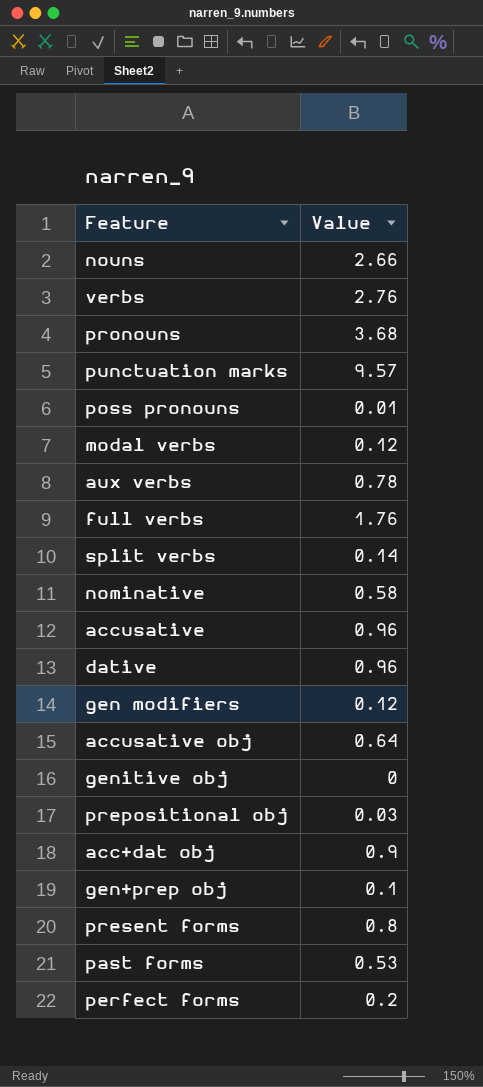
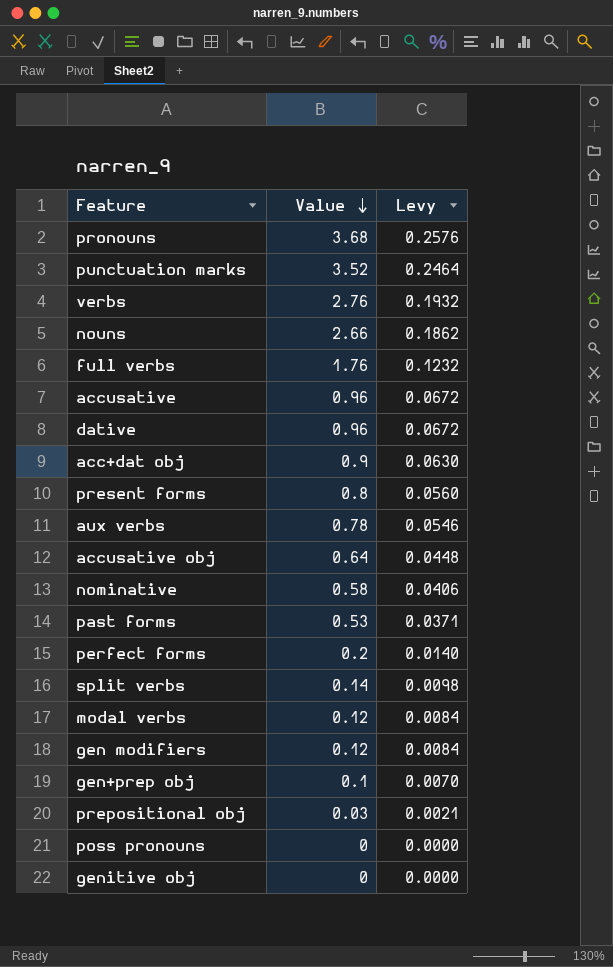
row order: none -> Value descending
column Levy | formula: none -> [Value] * 0.07
punctuation marks | Value: 9.57 -> 3.52
poss pronouns | Value: 0.01 -> 0

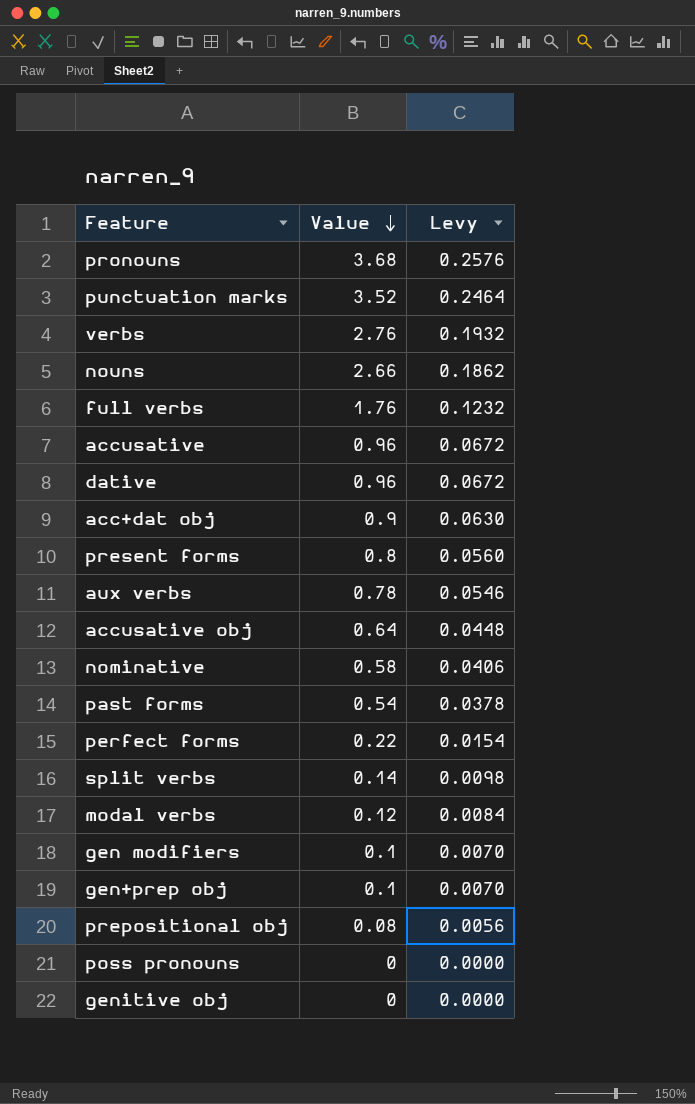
past forms | Value: 0.53 -> 0.54
past forms | Levy: 0.0371 -> 0.0378
perfect forms | Value: 0.2 -> 0.22
perfect forms | Levy: 0.0140 -> 0.0154
gen modifiers | Value: 0.12 -> 0.1
gen modifiers | Levy: 0.0084 -> 0.0070
prepositional obj | Value: 0.03 -> 0.08
prepositional obj | Levy: 0.0021 -> 0.0056

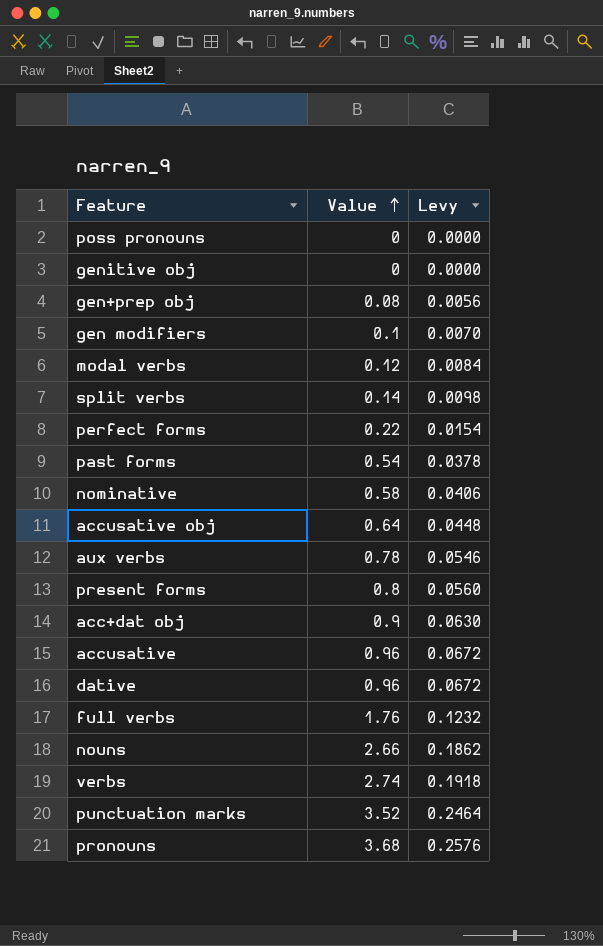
row order: Value descending -> Value ascending
row prepositional obj: 0.08 | 0.0056 -> none
gen+prep obj | Value: 0.1 -> 0.08
gen+prep obj | Levy: 0.0070 -> 0.0056
verbs | Value: 2.76 -> 2.74
verbs | Levy: 0.1932 -> 0.1918

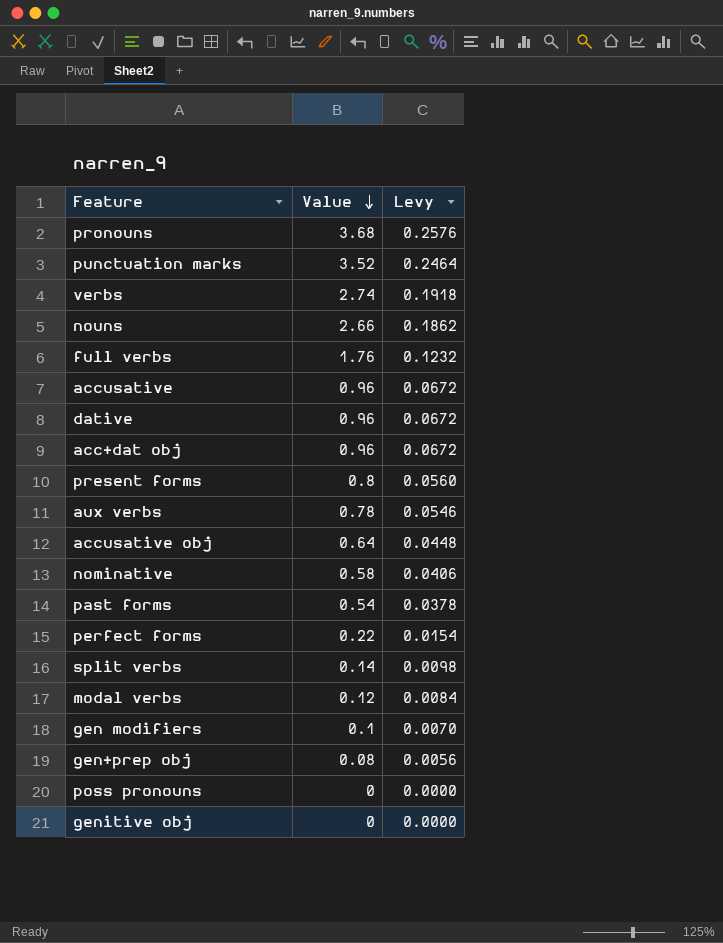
row order: Value ascending -> Value descending
acc+dat obj | Value: 0.9 -> 0.96
acc+dat obj | Levy: 0.0630 -> 0.0672

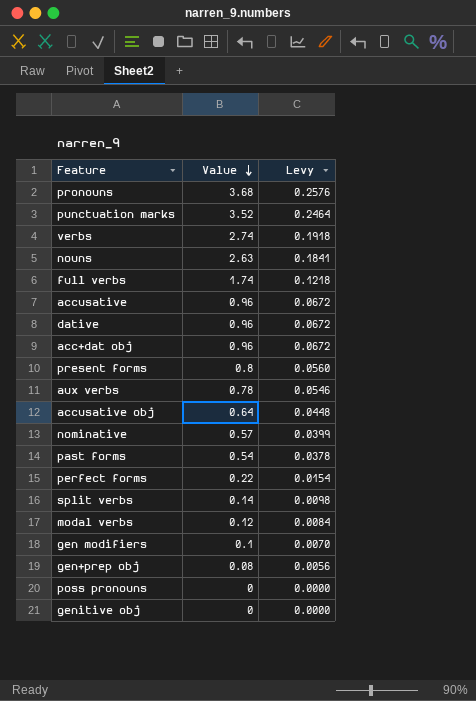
nouns | Value: 2.66 -> 2.63
nouns | Levy: 0.1862 -> 0.1841
full verbs | Value: 1.76 -> 1.74
full verbs | Levy: 0.1232 -> 0.1218
nominative | Value: 0.58 -> 0.57
nominative | Levy: 0.0406 -> 0.0399

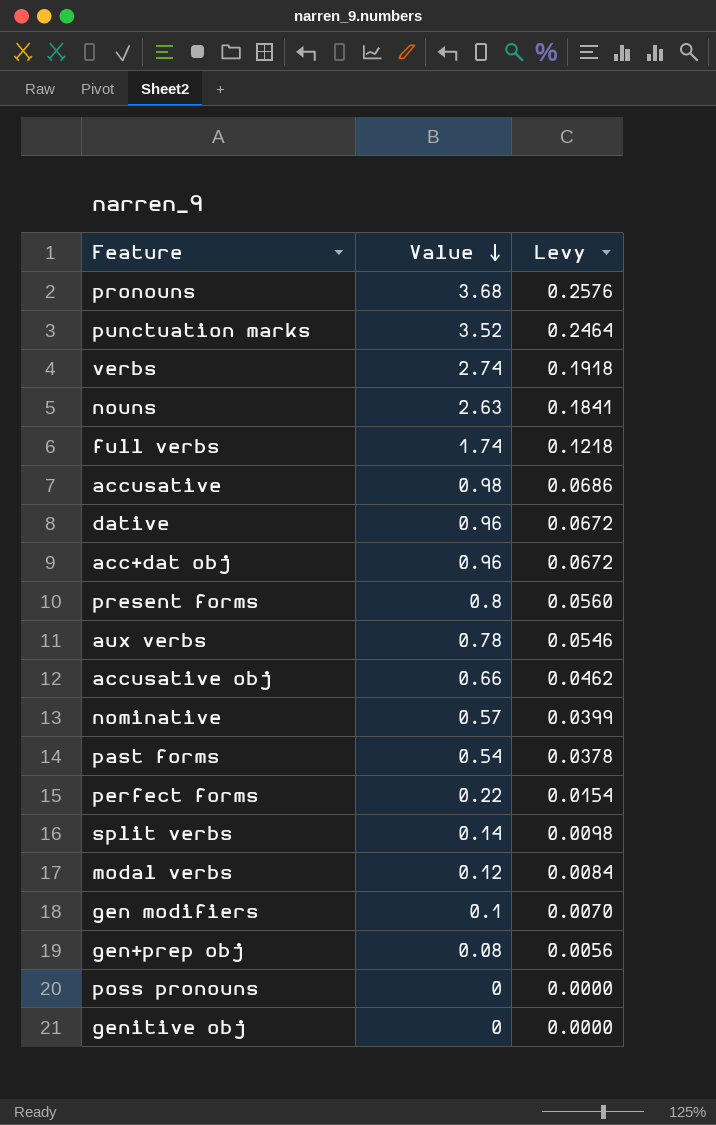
accusative | Value: 0.96 -> 0.98
accusative | Levy: 0.0672 -> 0.0686
accusative obj | Value: 0.64 -> 0.66
accusative obj | Levy: 0.0448 -> 0.0462

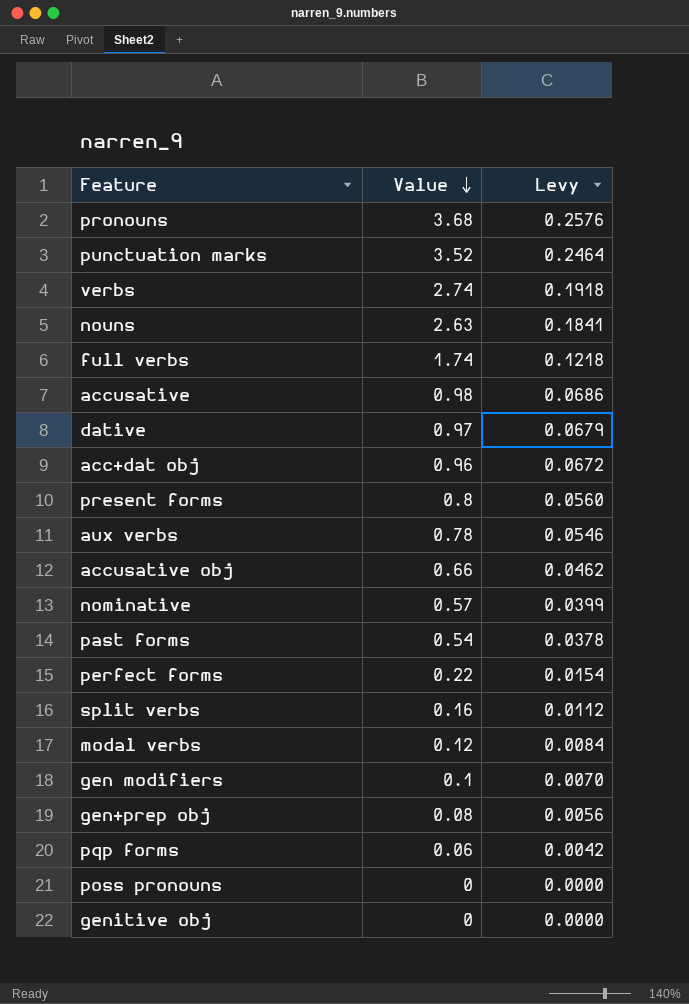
dative | Value: 0.96 -> 0.97
dative | Levy: 0.0672 -> 0.0679
split verbs | Value: 0.14 -> 0.16
split verbs | Levy: 0.0098 -> 0.0112
row pqp forms: none -> 0.06 | 0.0042

